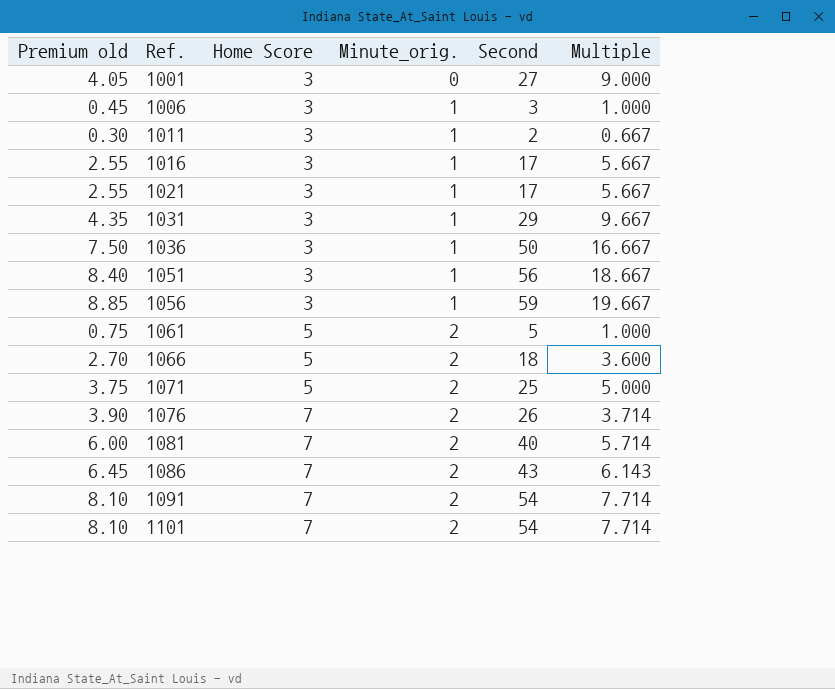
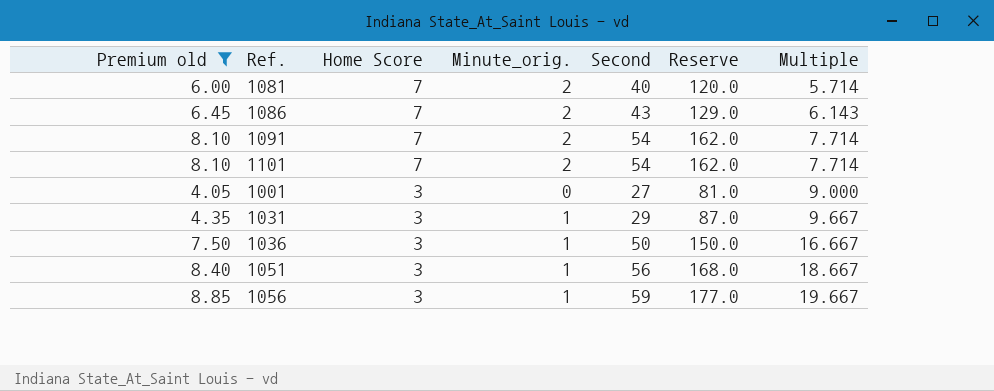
filter: none -> Premium old >= 4.05
row order: Ref. ascending -> Home Score descending
column Reserve | formula: none -> [Second] * 3

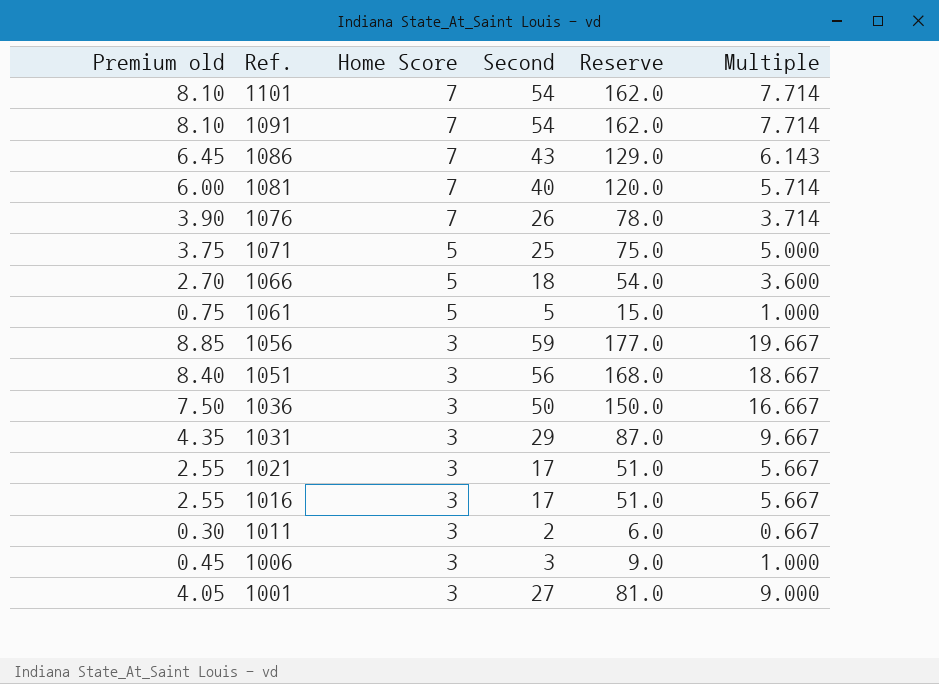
filter: Premium old >= 4.05 -> none
row order: Home Score descending -> Ref. descending
column Minute_orig. | position: 4 -> none

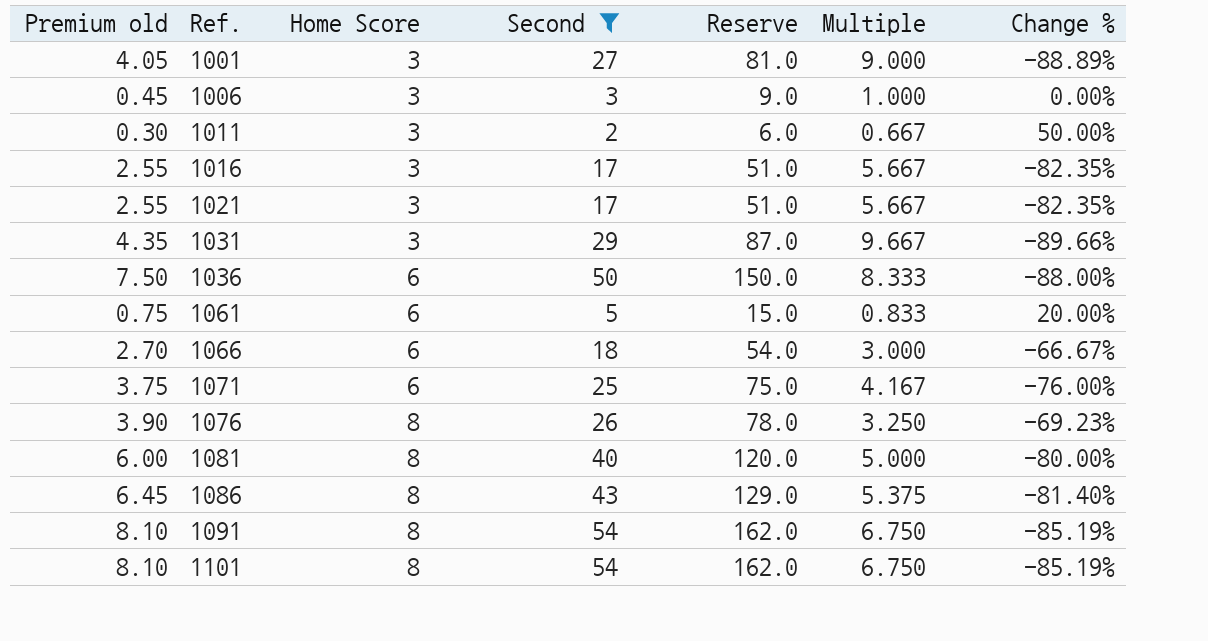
filter: none -> Second <= 54
row order: Ref. descending -> Ref. ascending
column Change % | formula: none -> ([Home Score] - [Second]) / [Second]
1036 | Home Score: 3 -> 6
1036 | Multiple: 16.667 -> 8.333
1061 | Home Score: 5 -> 6
1061 | Multiple: 1.000 -> 0.833
1066 | Home Score: 5 -> 6
1066 | Multiple: 3.600 -> 3.000
1071 | Home Score: 5 -> 6
1071 | Multiple: 5.000 -> 4.167
1076 | Home Score: 7 -> 8
1076 | Multiple: 3.714 -> 3.250
1081 | Home Score: 7 -> 8
1081 | Multiple: 5.714 -> 5.000
1086 | Home Score: 7 -> 8
1086 | Multiple: 6.143 -> 5.375
1091 | Home Score: 7 -> 8
1091 | Multiple: 7.714 -> 6.750
1101 | Home Score: 7 -> 8
1101 | Multiple: 7.714 -> 6.750

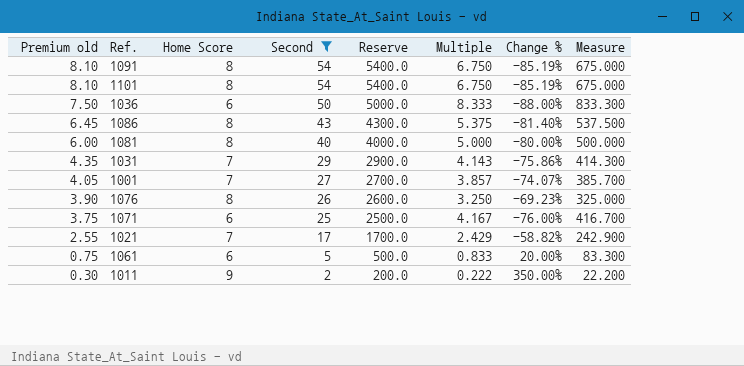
row order: Ref. ascending -> Premium old descending
column Reserve | formula: [Second] * 3 -> [Second] * 100
column Measure | formula: none -> [Multiple] * 100
row 1006: 0.45 | 3 | 3 | 9.0 | 1.000 | 0.00% -> none
row 1016: 2.55 | 3 | 17 | 51.0 | 5.667 | -82.35% -> none
row 1066: 2.70 | 6 | 18 | 54.0 | 3.000 | -66.67% -> none
1031 | Home Score: 3 -> 7
1031 | Multiple: 9.667 -> 4.143
1031 | Change %: -89.66% -> -75.86%
1001 | Home Score: 3 -> 7
1001 | Multiple: 9.000 -> 3.857
1001 | Change %: -88.89% -> -74.07%
1021 | Home Score: 3 -> 7
1021 | Multiple: 5.667 -> 2.429
1021 | Change %: -82.35% -> -58.82%
1011 | Home Score: 3 -> 9
1011 | Multiple: 0.667 -> 0.222
1011 | Change %: 50.00% -> 350.00%

